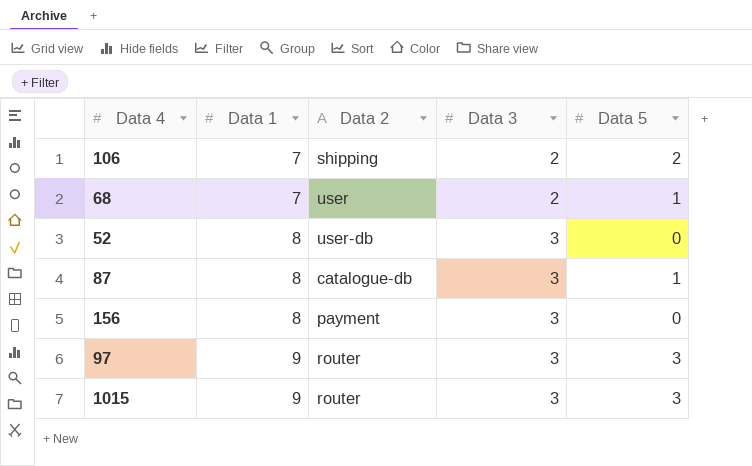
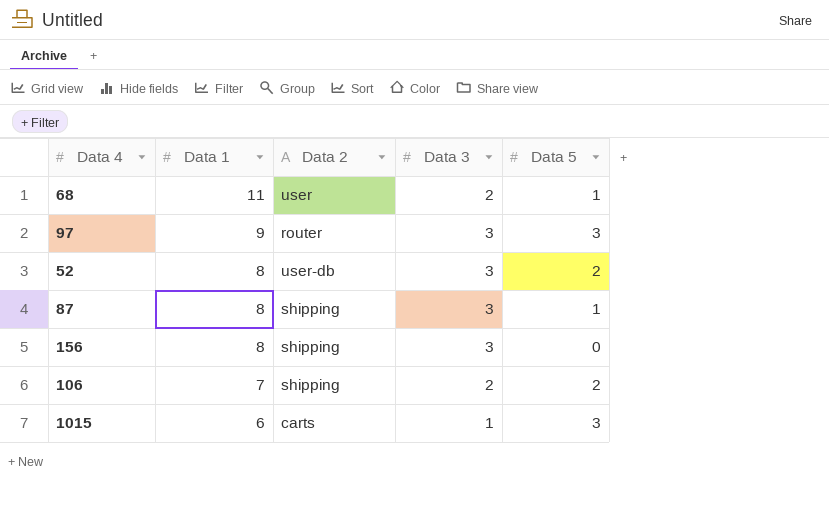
row order: Data 1 ascending -> Data 1 descending
68 | Data 1: 7 -> 11
52 | Data 5: 0 -> 2
87 | Data 2: catalogue-db -> shipping
156 | Data 2: payment -> shipping
1015 | Data 1: 9 -> 6
1015 | Data 2: router -> carts
1015 | Data 3: 3 -> 1

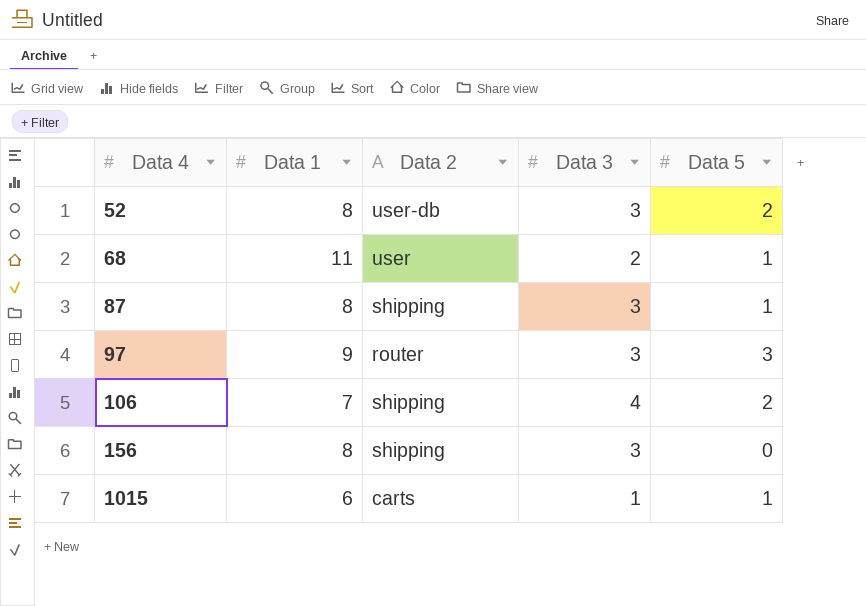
row order: Data 1 descending -> Data 4 ascending
106 | Data 3: 2 -> 4
1015 | Data 5: 3 -> 1

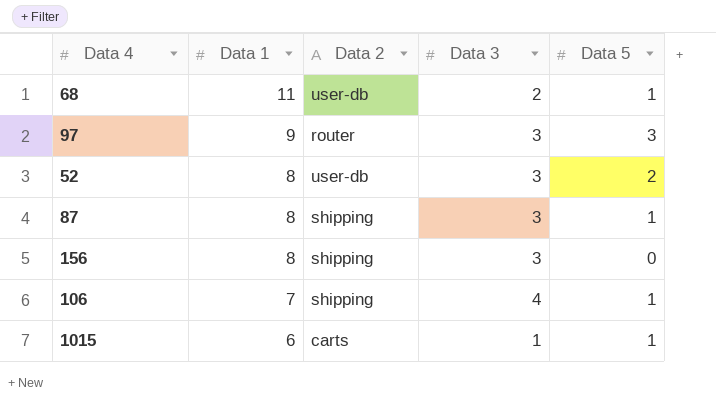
row order: Data 4 ascending -> Data 1 descending
68 | Data 2: user -> user-db
106 | Data 5: 2 -> 1

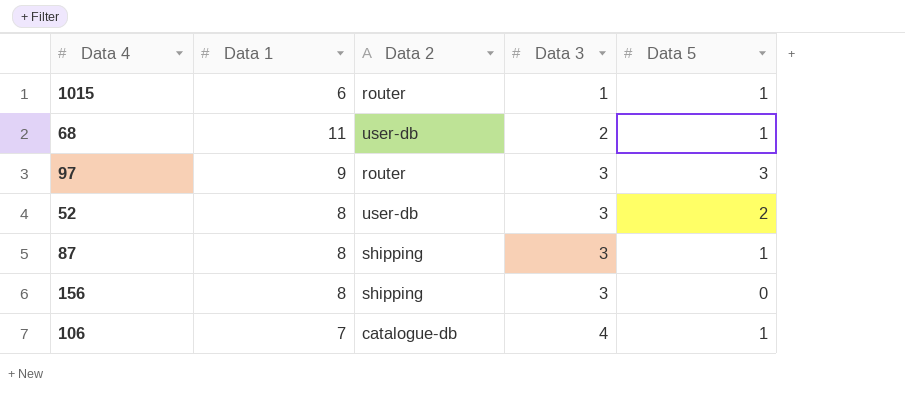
row order: Data 1 descending -> Data 3 ascending
1015 | Data 2: carts -> router
106 | Data 2: shipping -> catalogue-db

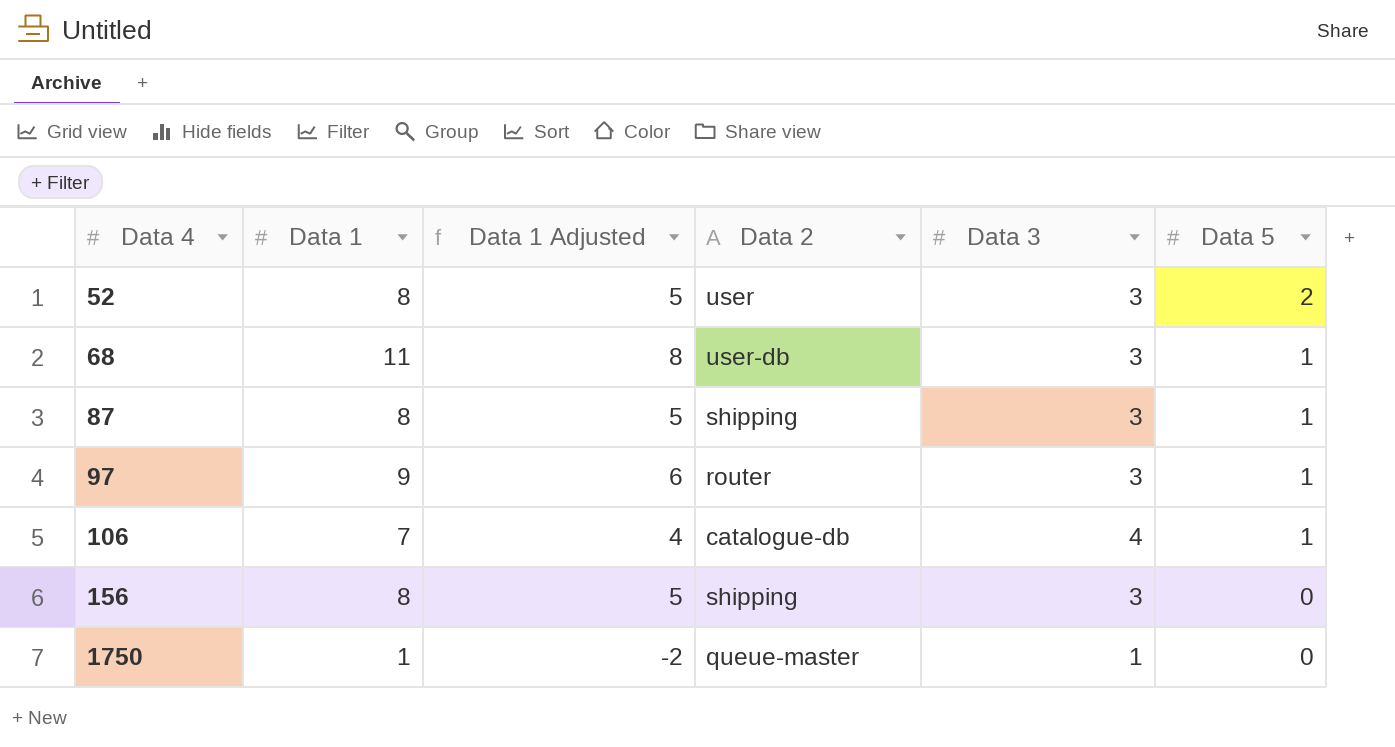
row order: Data 3 ascending -> Data 4 ascending
column Data 1 Adjusted | formula: none -> [Data 1] - 3
row 1015: 6 | router | 1 | 1 -> none
52 | Data 2: user-db -> user
68 | Data 3: 2 -> 3
97 | Data 5: 3 -> 1
row 1750: none -> 1 | -2 | queue-master | 1 | 0

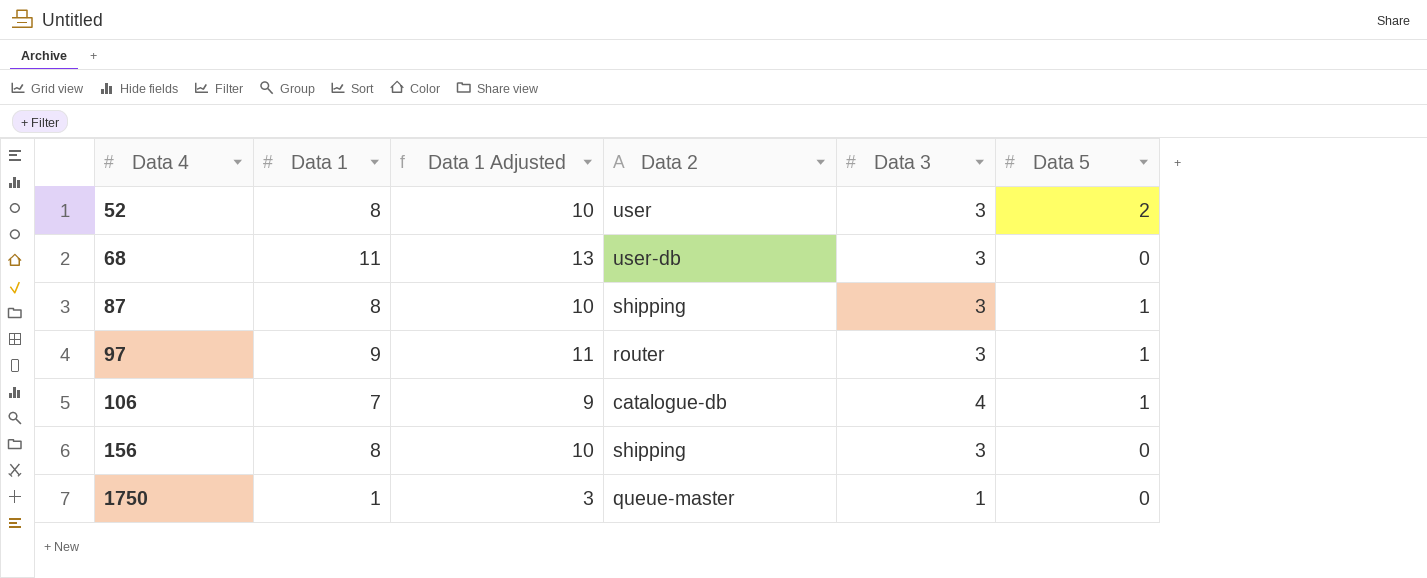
column Data 1 Adjusted | formula: [Data 1] - 3 -> [Data 1] + 2
68 | Data 5: 1 -> 0

